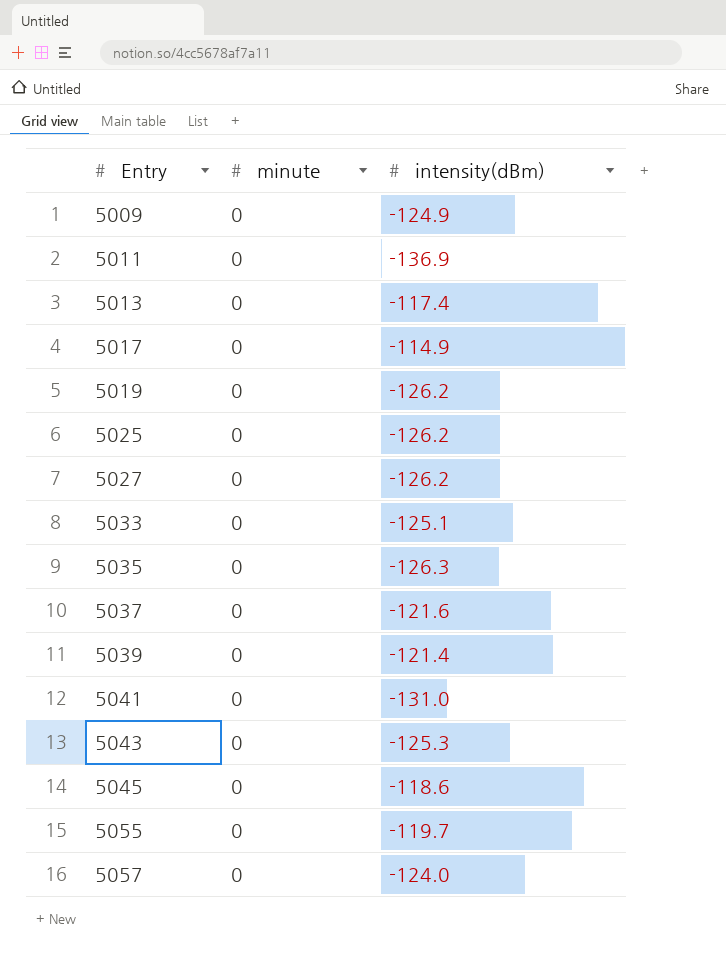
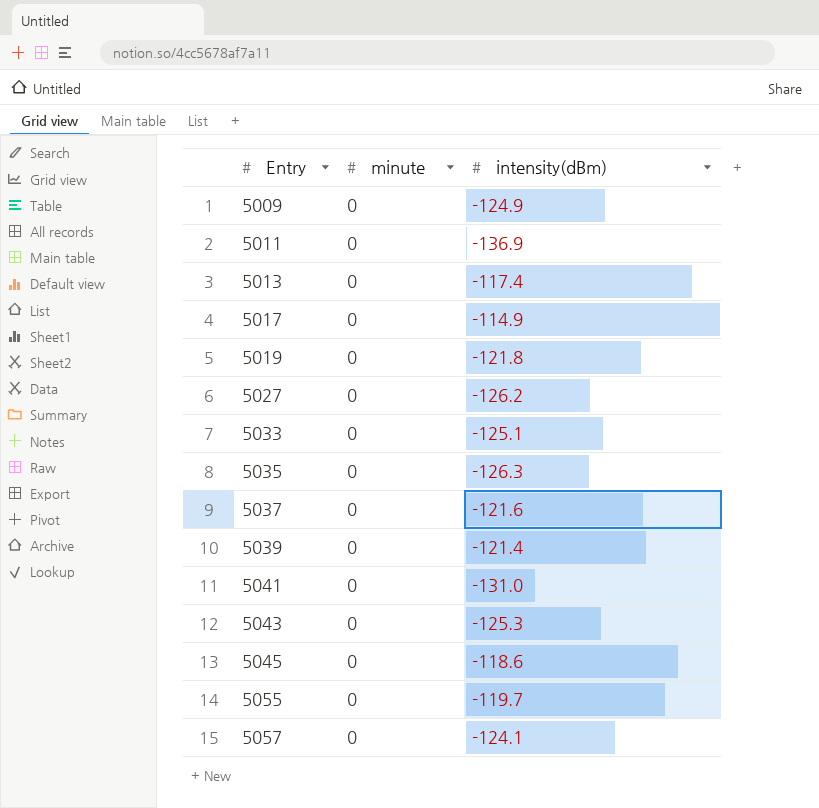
row 5025: 0 | -126.2 -> none
5019 | intensity(dBm): -126.2 -> -121.8
5057 | intensity(dBm): -124.0 -> -124.1

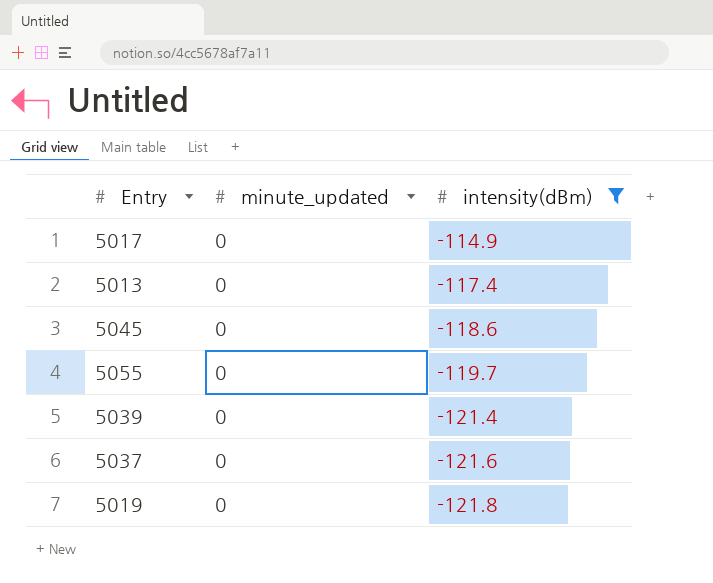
filter: none -> intensity(dBm) >= -121.8
row order: Entry ascending -> intensity(dBm) descending
column name: minute -> minute_updated

